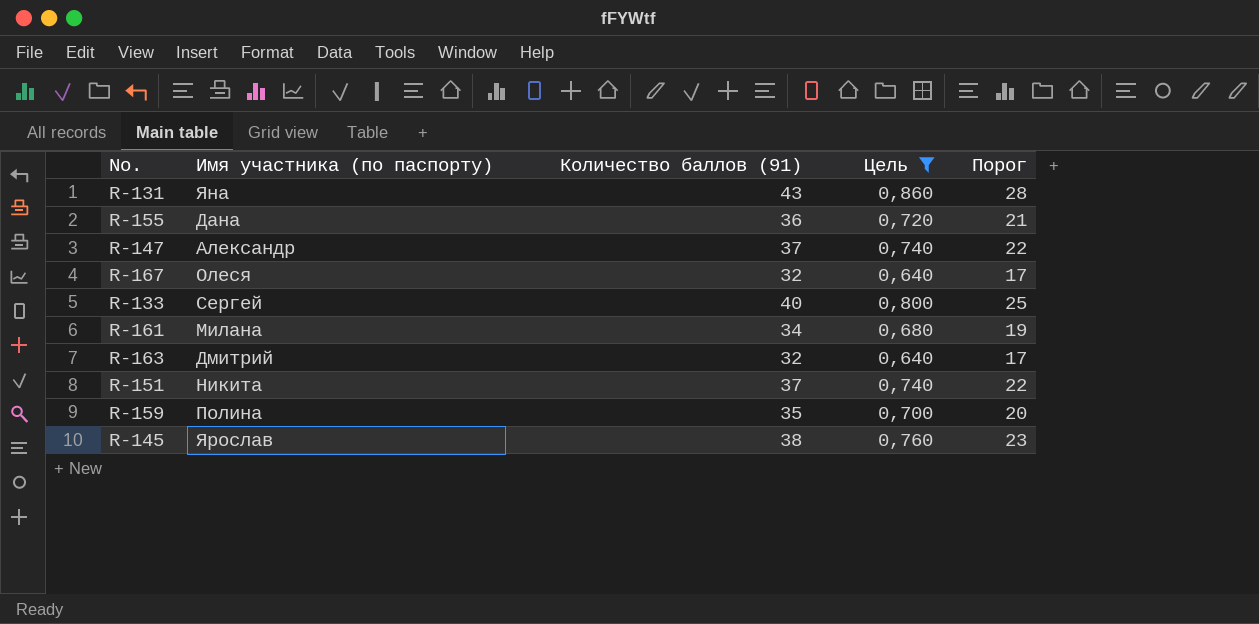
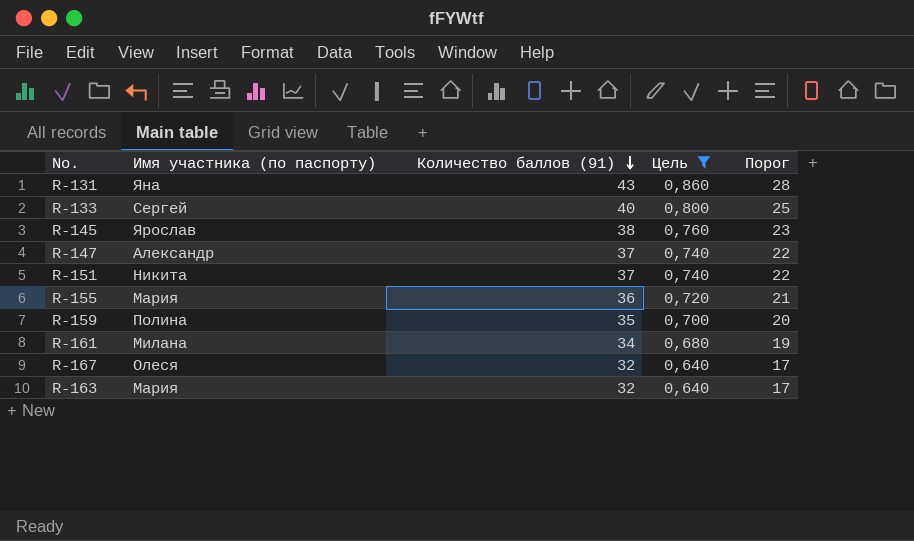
row order: none -> Количество баллов (91) descending
R-155 | Имя участника (по паспорту): Дана -> Мария
R-163 | Имя участника (по паспорту): Дмитрий -> Мария

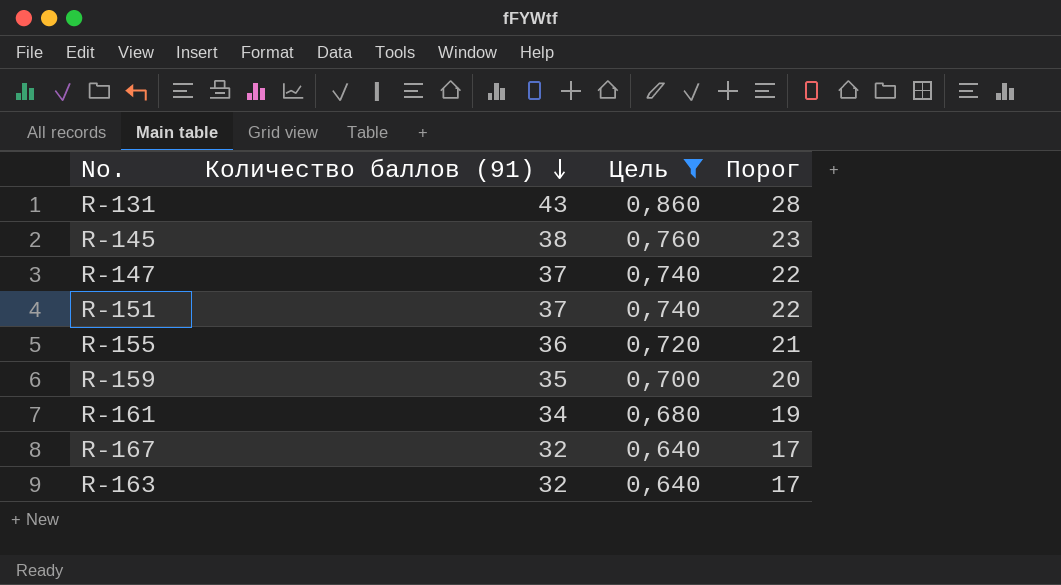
column Имя участника (по паспорту) | position: 2 -> none
row R-133: Сергей | 40 | 0,800 | 25 -> none

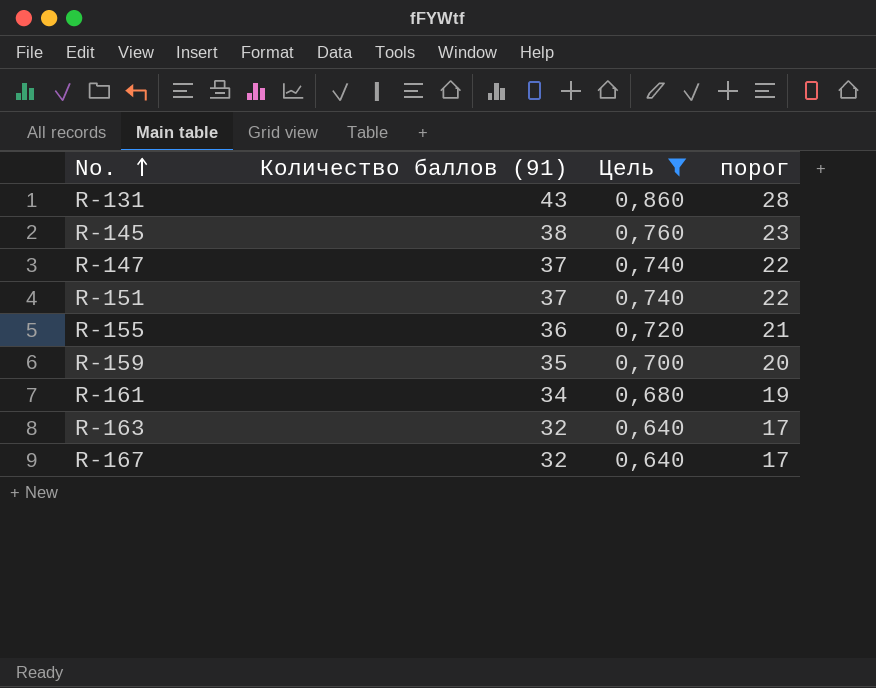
row order: Количество баллов (91) descending -> No. ascending
column name: Порог -> порог

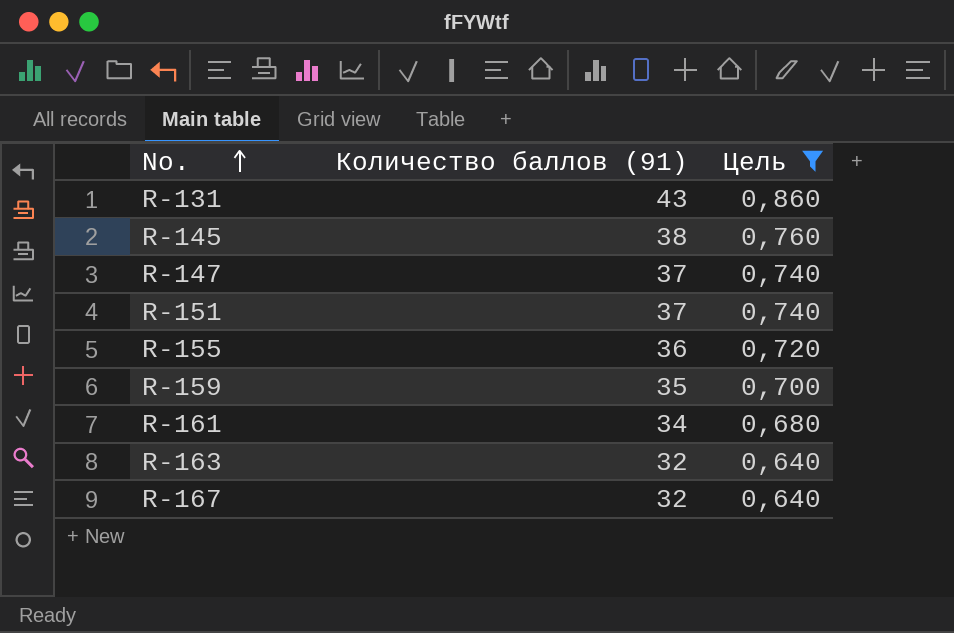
column порог | formula: [Количество баллов (91)] - 15 -> none

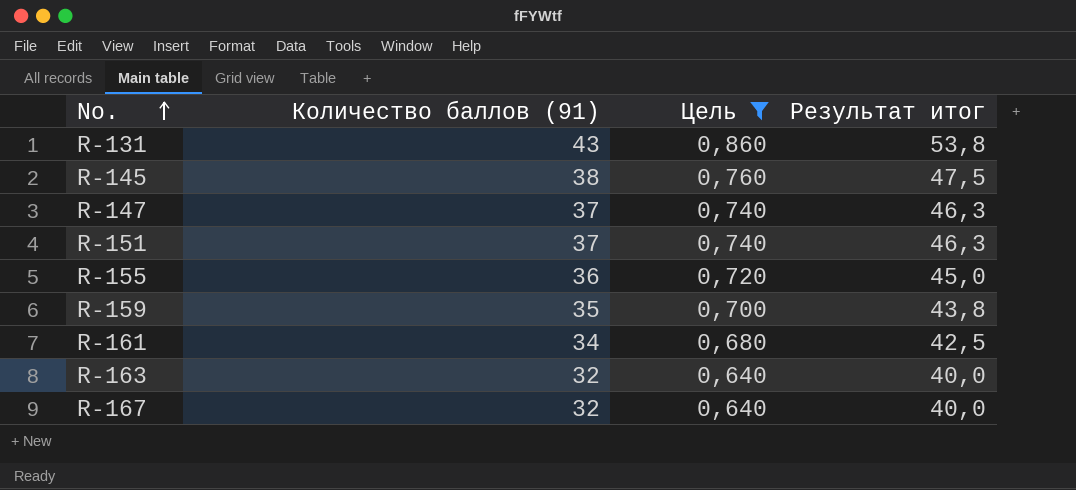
column Результат итог | formula: none -> [Количество баллов (91)] * 1,25

